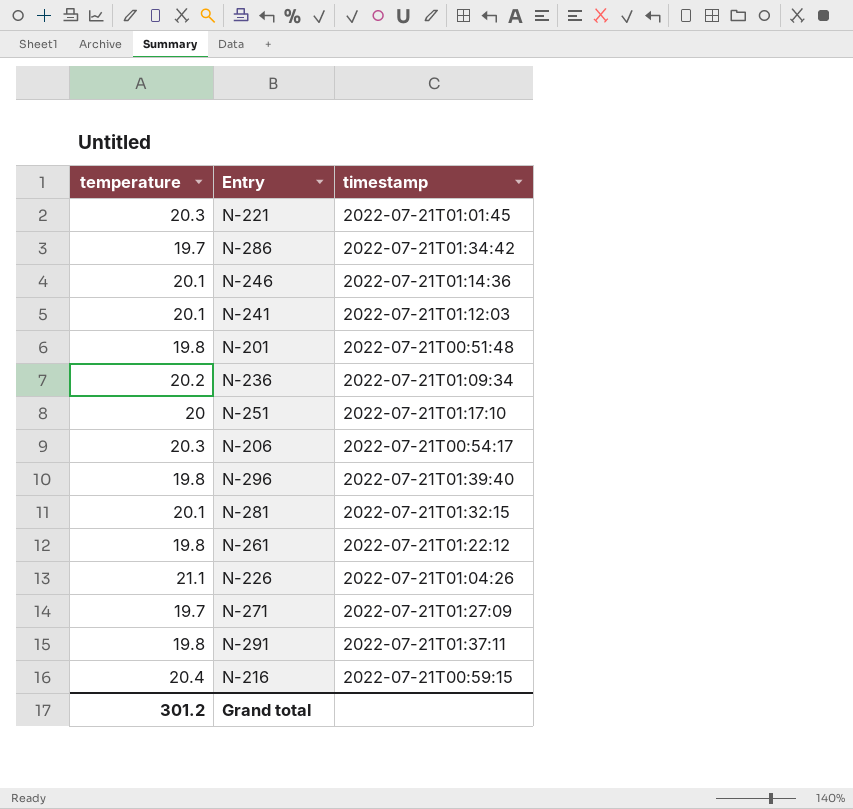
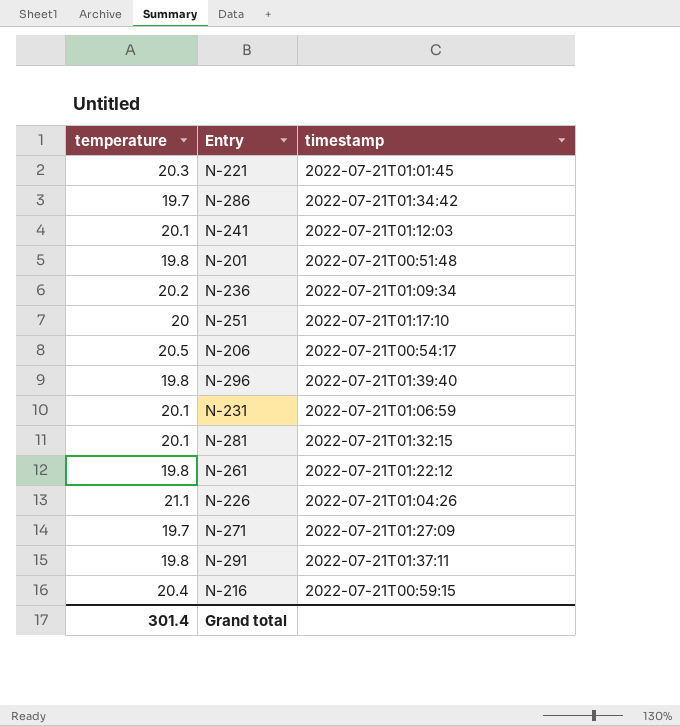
row N-246: 20.1 | 2022-07-21T01:14:36 -> none
N-206 | temperature: 20.3 -> 20.5
row N-231: none -> 20.1 | 2022-07-21T01:06:59
Grand total | temperature: 301.2 -> 301.4

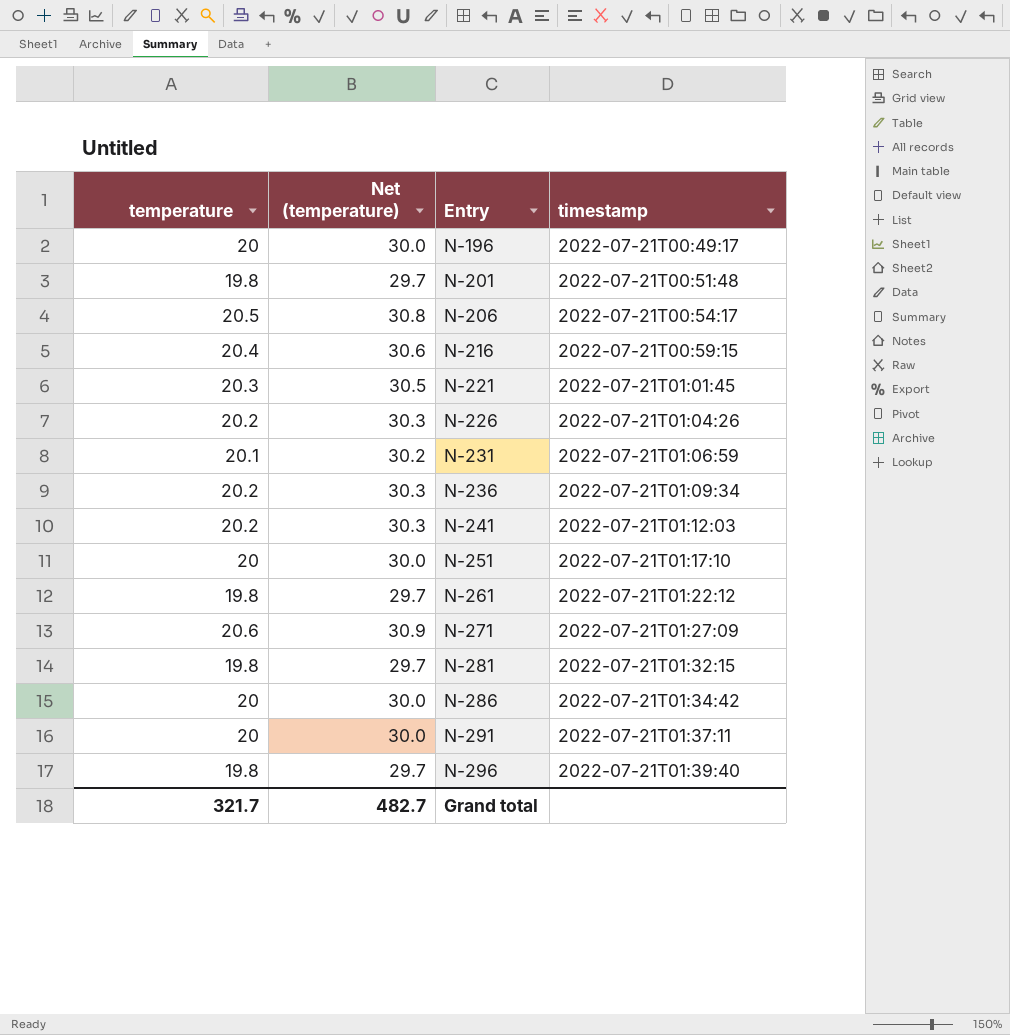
row order: none -> Entry ascending
column Net (temperature) | formula: none -> [temperature] * 1.5
row N-196: none -> 20 | 30.0 | 2022-07-21T00:49:17
N-226 | temperature: 21.1 -> 20.2
N-241 | temperature: 20.1 -> 20.2
N-271 | temperature: 19.7 -> 20.6
N-281 | temperature: 20.1 -> 19.8
N-286 | temperature: 19.7 -> 20
N-291 | temperature: 19.8 -> 20
Grand total | temperature: 301.4 -> 321.7

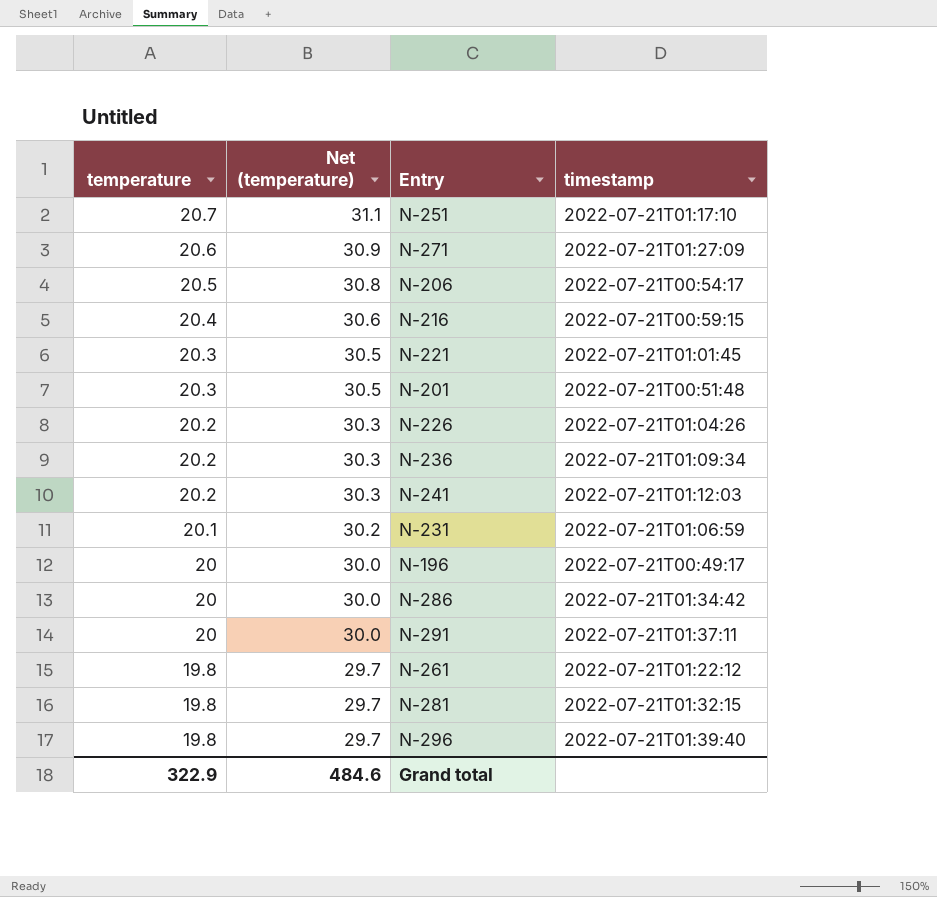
row order: Entry ascending -> temperature descending
N-251 | temperature: 20 -> 20.7
N-251 | Net (temperature): 30.0 -> 31.1
N-201 | temperature: 19.8 -> 20.3
N-201 | Net (temperature): 29.7 -> 30.5
Grand total | temperature: 321.7 -> 322.9
Grand total | Net (temperature): 482.7 -> 484.6

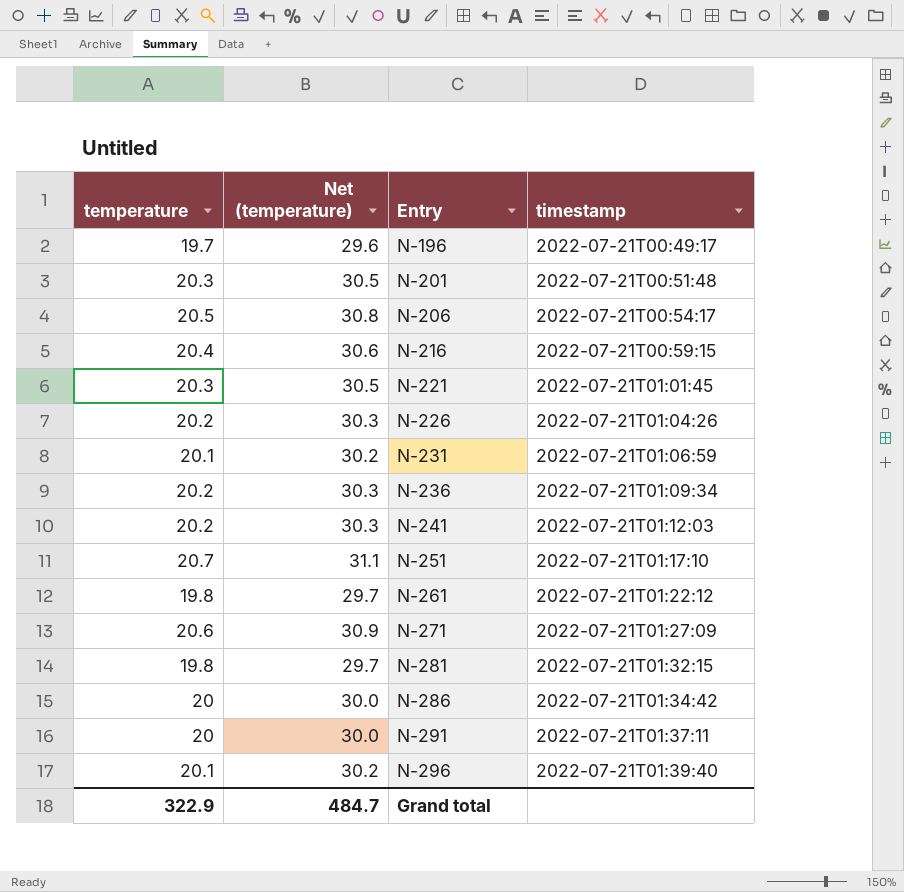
row order: temperature descending -> Entry ascending
N-196 | temperature: 20 -> 19.7
N-196 | Net (temperature): 30.0 -> 29.6
N-296 | temperature: 19.8 -> 20.1
N-296 | Net (temperature): 29.7 -> 30.2
Grand total | Net (temperature): 484.6 -> 484.7

